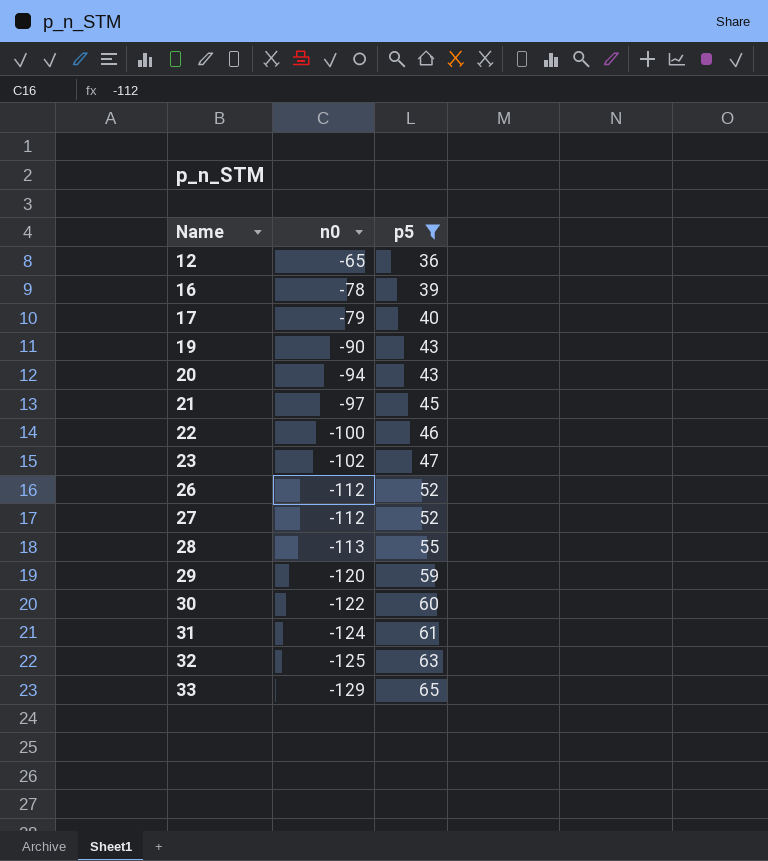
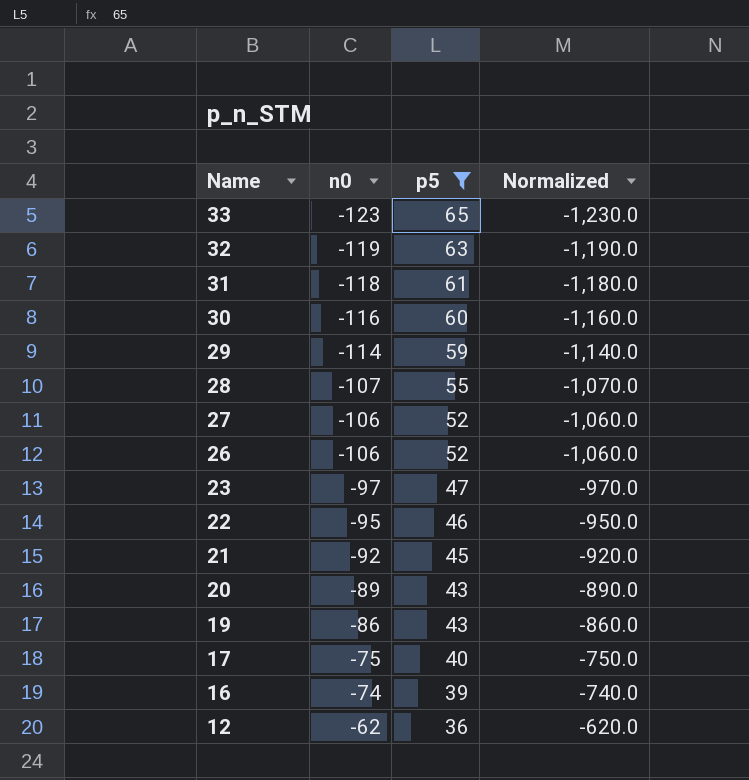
row order: Name ascending -> Name descending
column Normalized | formula: none -> [n0] * 10
33 | n0: -129 -> -123
32 | n0: -125 -> -119
31 | n0: -124 -> -118
30 | n0: -122 -> -116
29 | n0: -120 -> -114
28 | n0: -113 -> -107
27 | n0: -112 -> -106
26 | n0: -112 -> -106
23 | n0: -102 -> -97
22 | n0: -100 -> -95
21 | n0: -97 -> -92
20 | n0: -94 -> -89
19 | n0: -90 -> -86
17 | n0: -79 -> -75
16 | n0: -78 -> -74
12 | n0: -65 -> -62

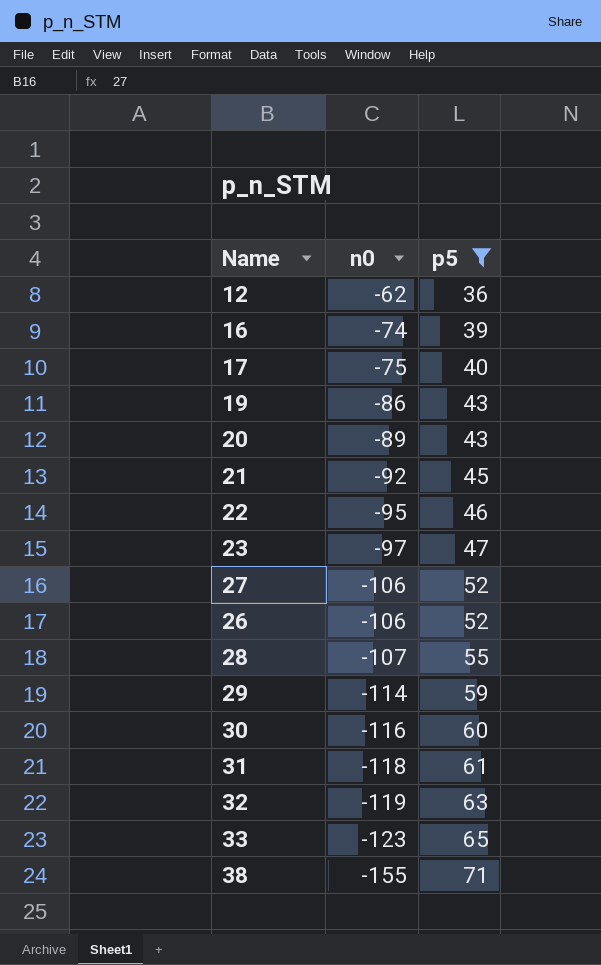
row order: Name descending -> n0 descending
column Normalized | formula: [n0] * 10 -> none
row 38: none -> -155 | 71

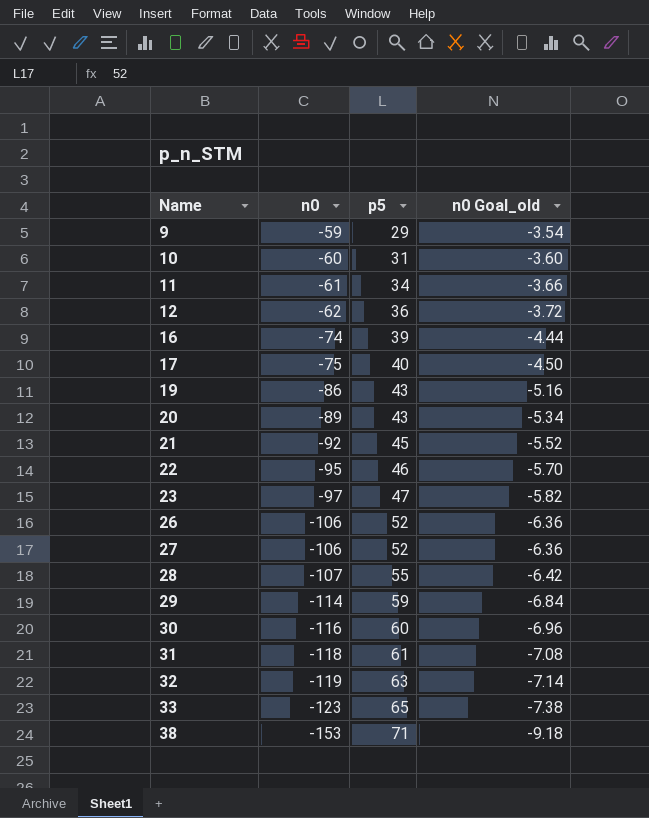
filter: p5 >= 36 -> none
row order: n0 descending -> Name ascending
column n0 Goal_old | formula: none -> [n0] * 0.06
38 | n0: -155 -> -153

